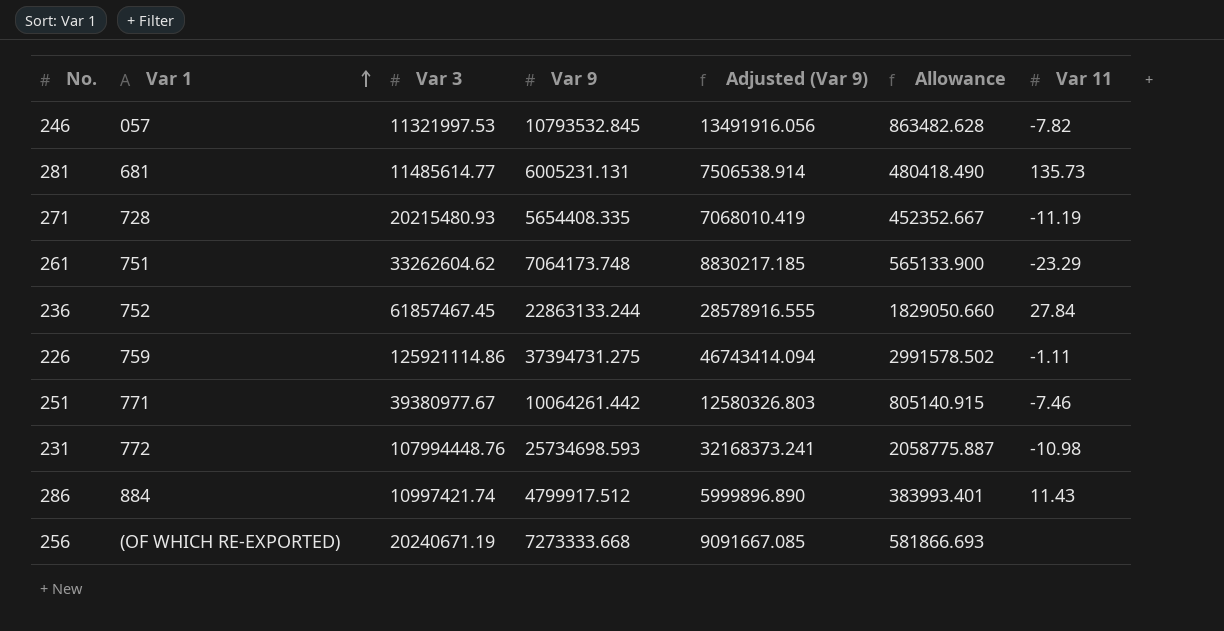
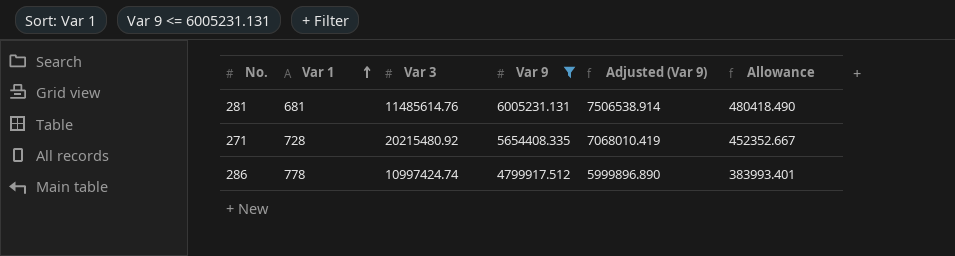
filter: none -> Var 9 <= 6005231.131
column Var 11 | position: 7 -> none
281 | Var 3: 11485614.77 -> 11485614.76
271 | Var 3: 20215480.93 -> 20215480.92
286 | Var 1: 884 -> 778
286 | Var 3: 10997421.74 -> 10997424.74

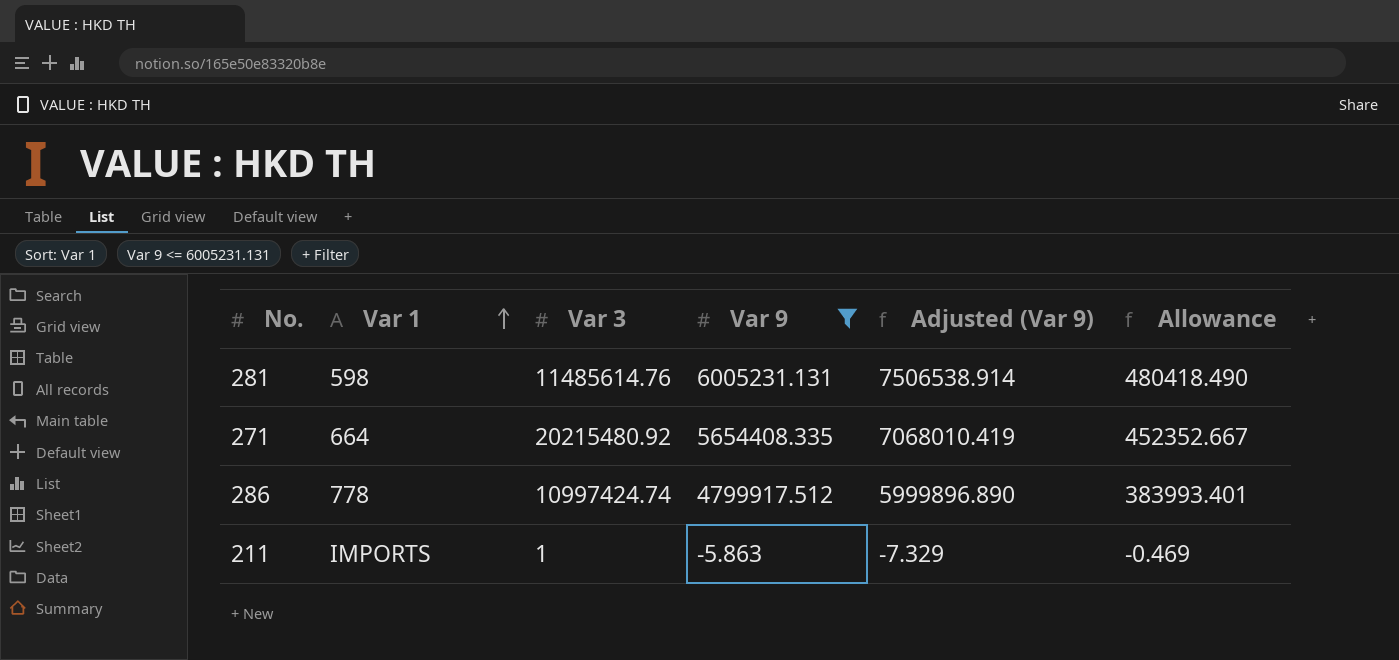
281 | Var 1: 681 -> 598
271 | Var 1: 728 -> 664
row 211: none -> IMPORTS | 1 | -5.863 | -7.329 | -0.469

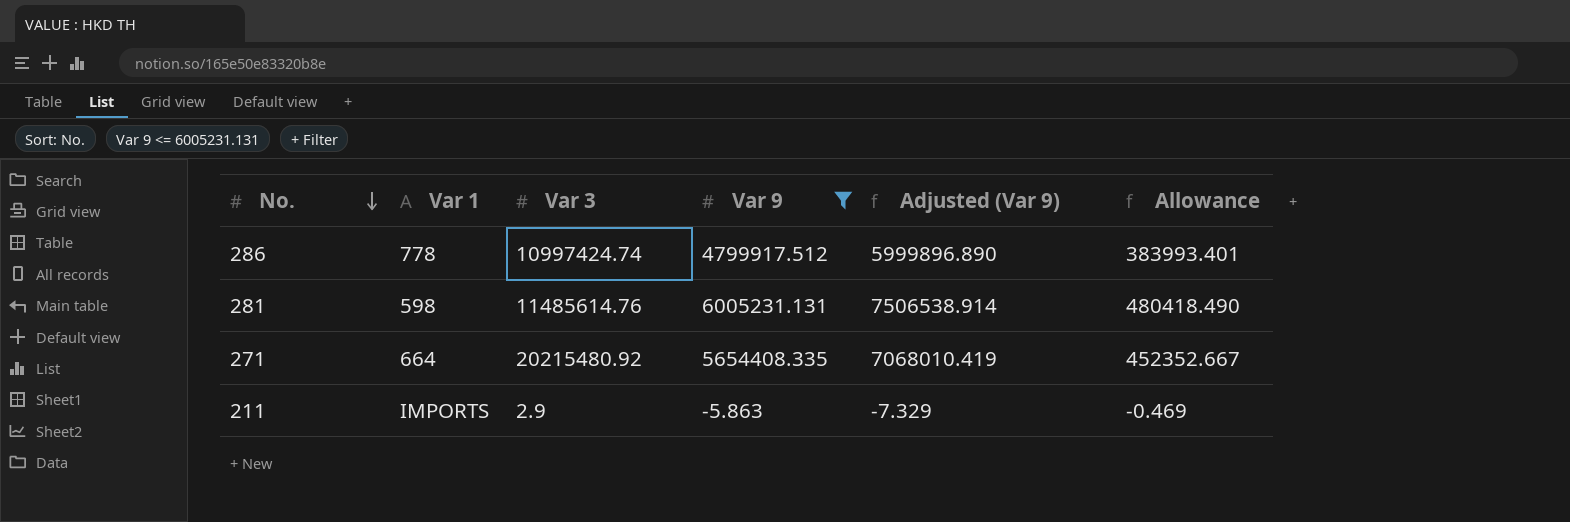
row order: Var 1 ascending -> No. descending
211 | Var 3: 1 -> 2.9

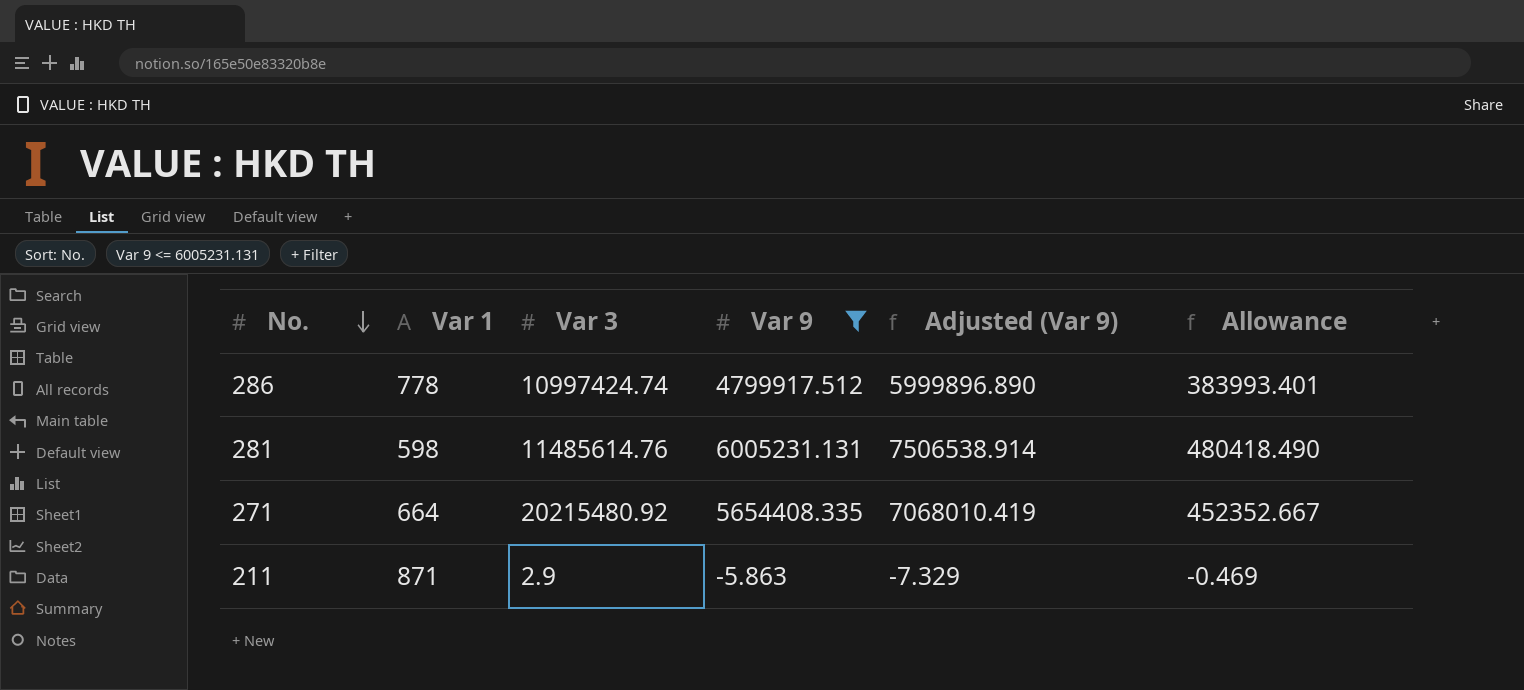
211 | Var 1: IMPORTS -> 871

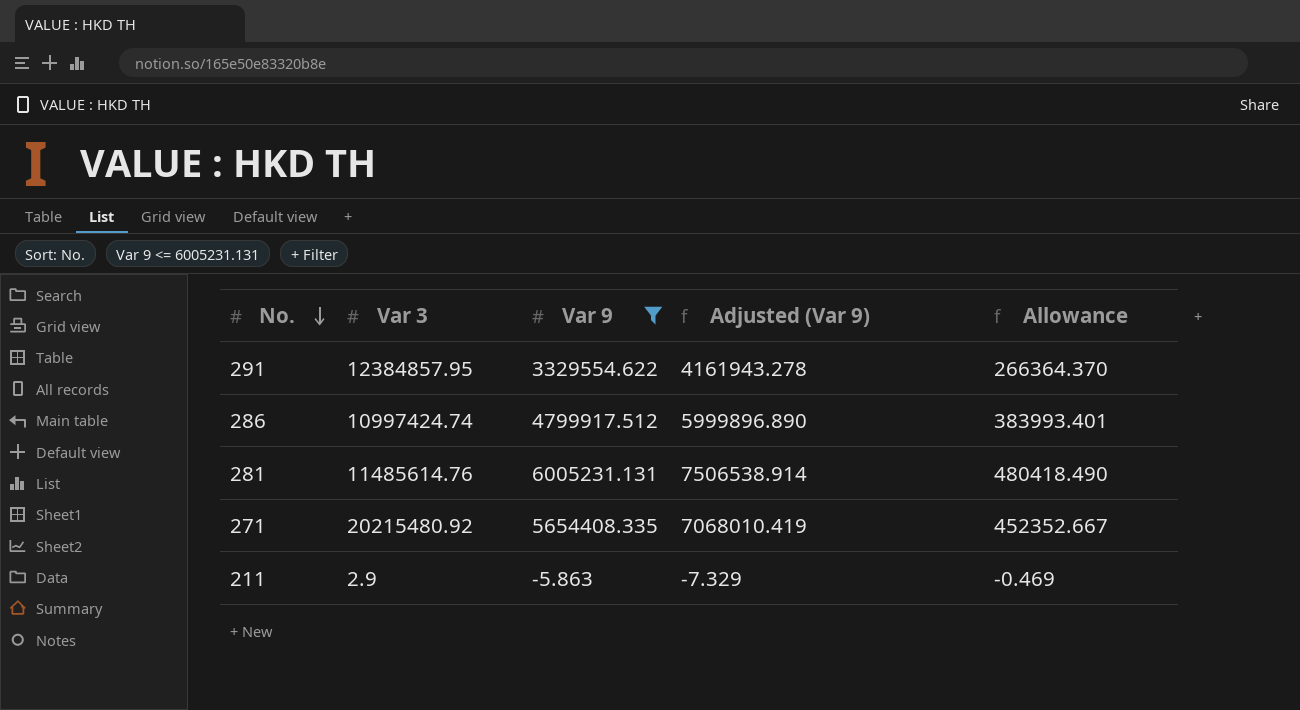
column Var 1 | position: 2 -> none
row 291: none -> 12384857.95 | 3329554.622 | 4161943.278 | 266364.370

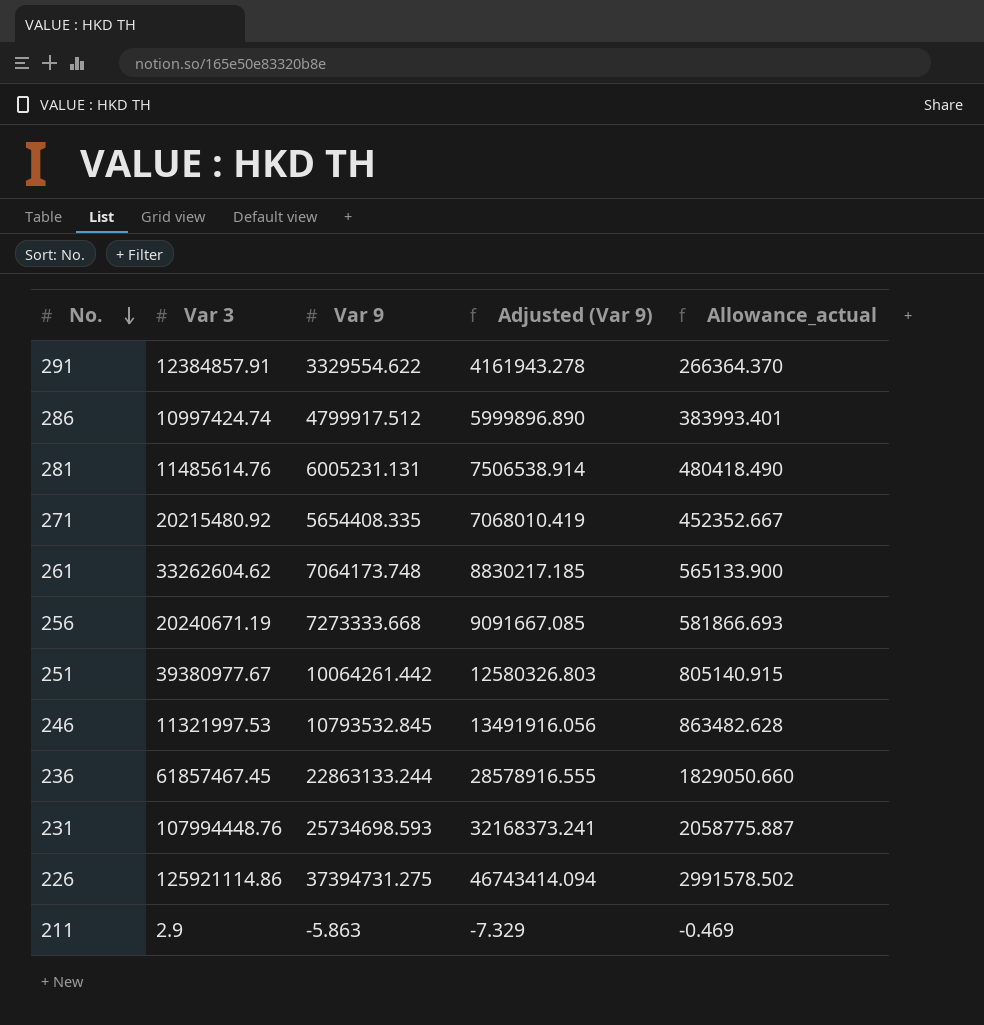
filter: Var 9 <= 6005231.131 -> none
column name: Allowance -> Allowance_actual
291 | Var 3: 12384857.95 -> 12384857.91

